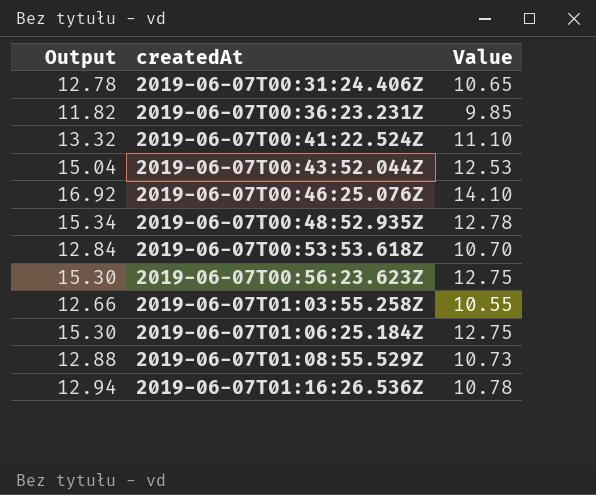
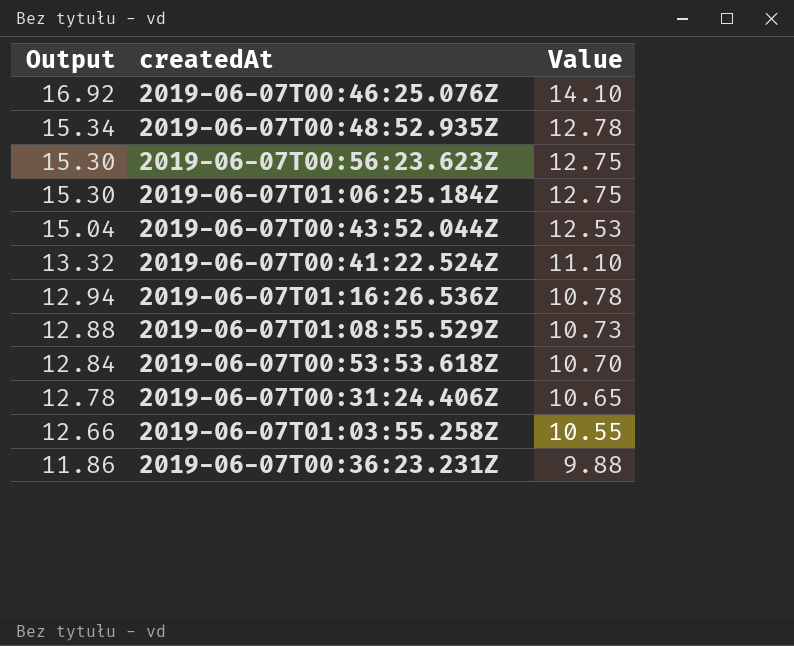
row order: createdAt ascending -> Output descending
2019-06-07T00:36:23.231Z | Output: 11.82 -> 11.86
2019-06-07T00:36:23.231Z | Value: 9.85 -> 9.88

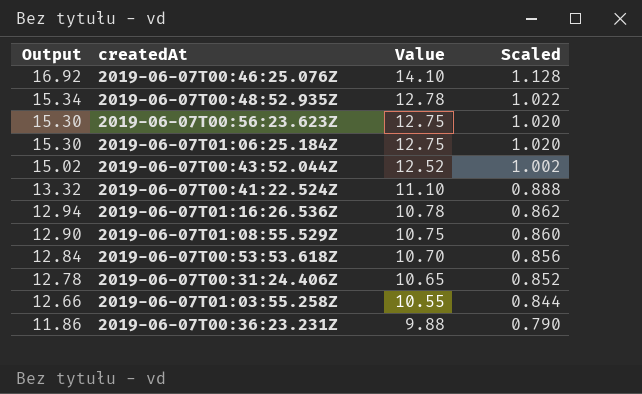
column Scaled | formula: none -> [Value] * 0.08
2019-06-07T00:43:52.044Z | Output: 15.04 -> 15.02
2019-06-07T00:43:52.044Z | Value: 12.53 -> 12.52
2019-06-07T01:08:55.529Z | Output: 12.88 -> 12.90
2019-06-07T01:08:55.529Z | Value: 10.73 -> 10.75

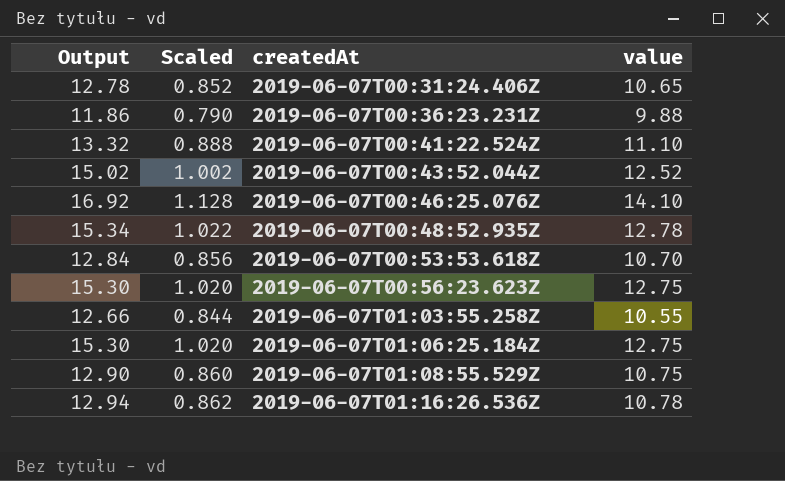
row order: Output descending -> createdAt ascending
column Scaled | position: 4 -> 2
column name: Value -> value

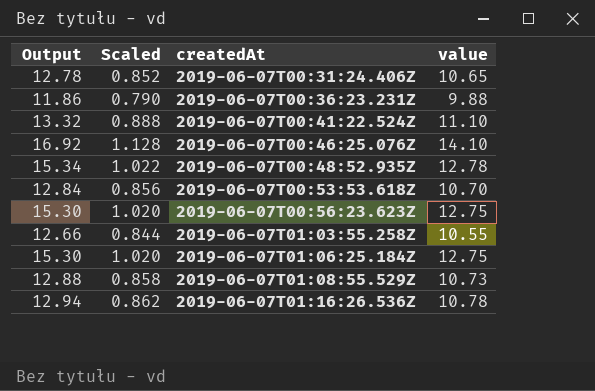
row 2019-06-07T00:43:52.044Z: 15.02 | 1.002 | 12.52 -> none
2019-06-07T01:08:55.529Z | Output: 12.90 -> 12.88
2019-06-07T01:08:55.529Z | Scaled: 0.860 -> 0.858
2019-06-07T01:08:55.529Z | value: 10.75 -> 10.73

